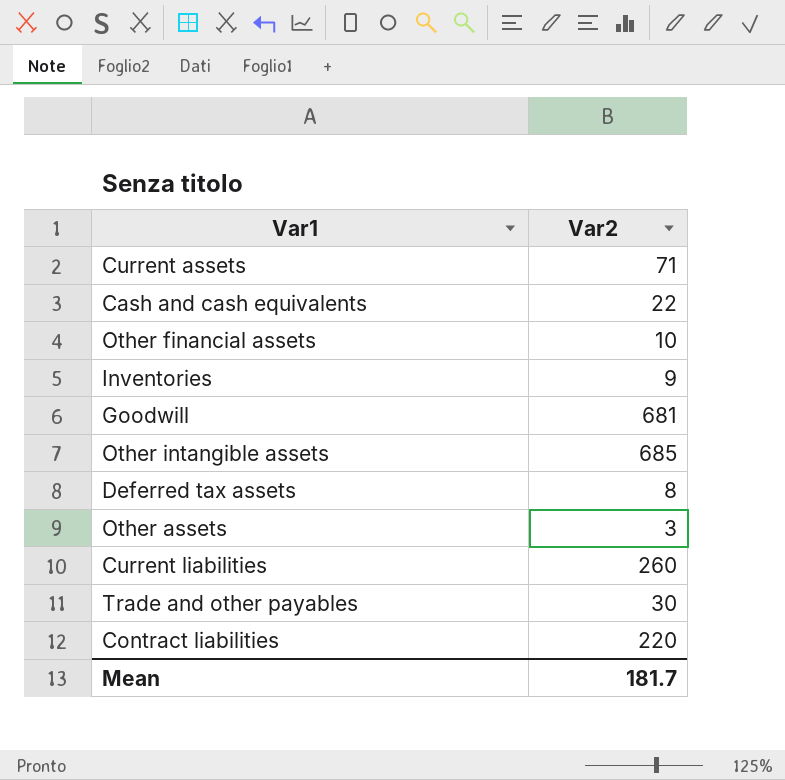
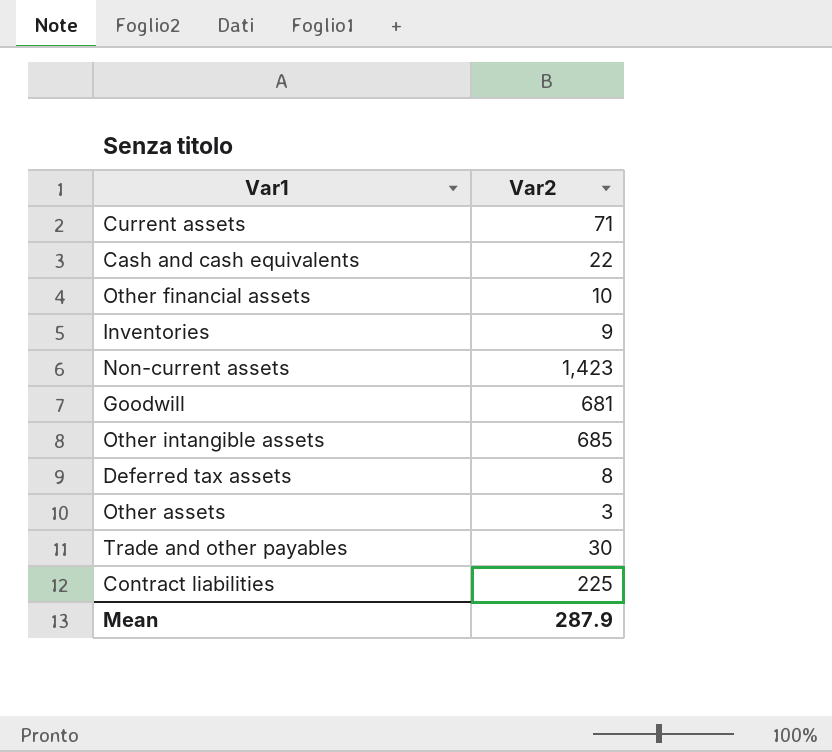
row Current liabilities: 260 -> none
row Non-current assets: none -> 1,423
Contract liabilities | Var2: 220 -> 225
Mean | Var2: 181.7 -> 287.9

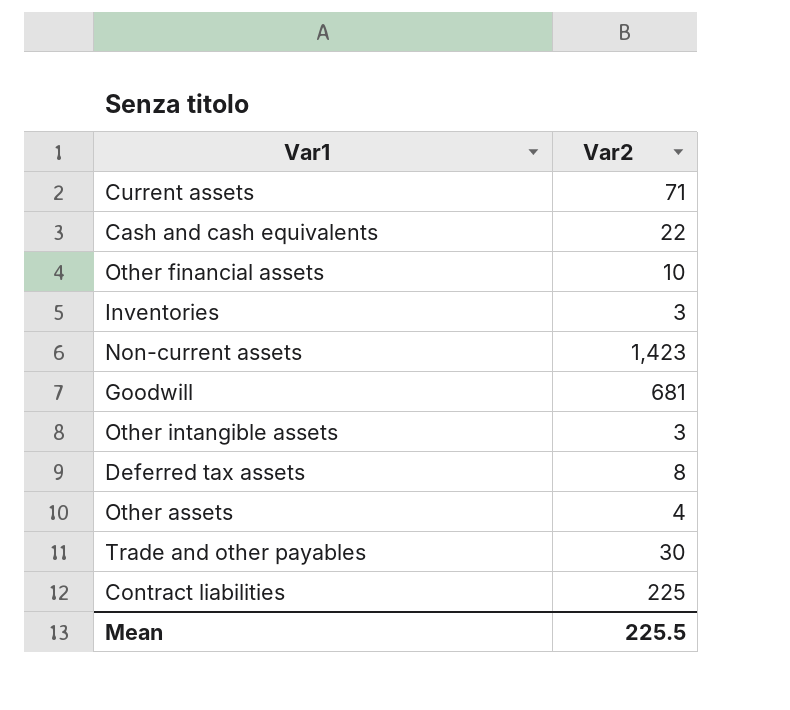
Inventories | Var2: 9 -> 3
Other intangible assets | Var2: 685 -> 3
Other assets | Var2: 3 -> 4
Mean | Var2: 287.9 -> 225.5

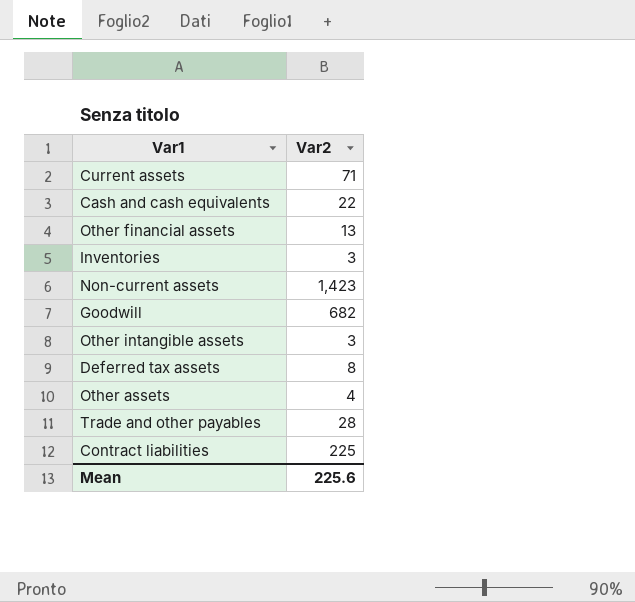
Other financial assets | Var2: 10 -> 13
Goodwill | Var2: 681 -> 682
Trade and other payables | Var2: 30 -> 28
Mean | Var2: 225.5 -> 225.6

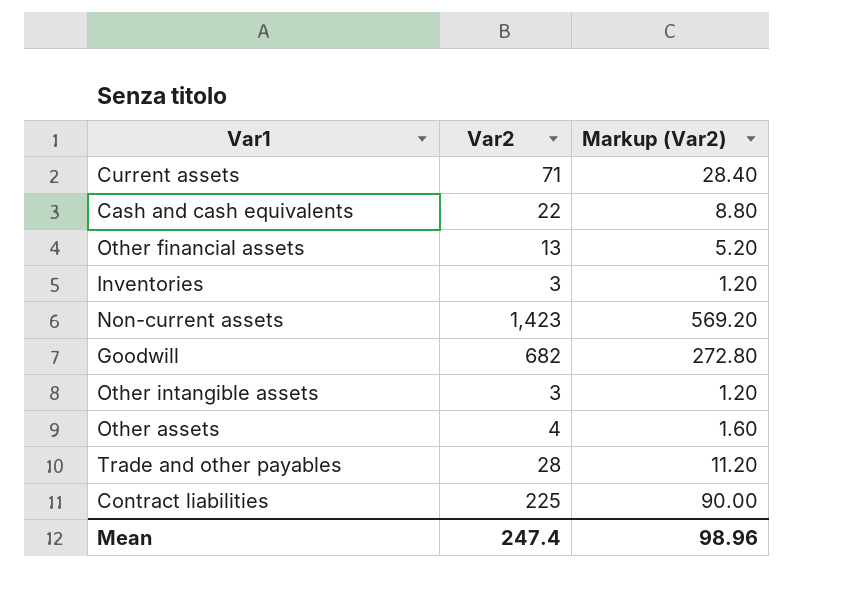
column Markup (Var2) | formula: none -> [Var2] * 0.4
row Deferred tax assets: 8 -> none
Mean | Var2: 225.6 -> 247.4

